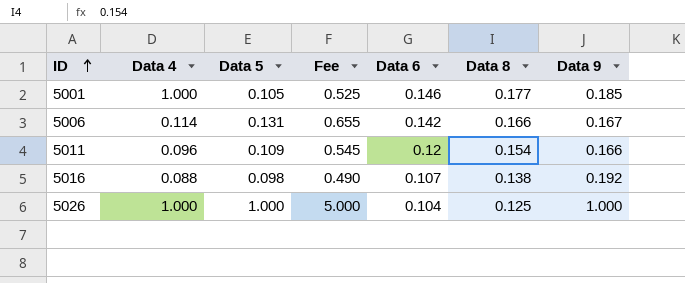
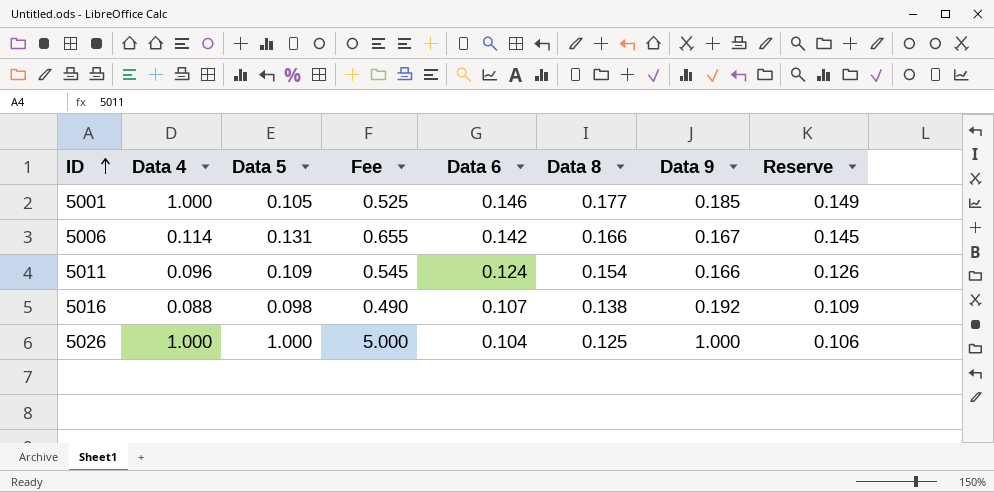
column Reserve | formula: none -> [Data 6] * 1.02
5011 | Data 6: 0.12 -> 0.124

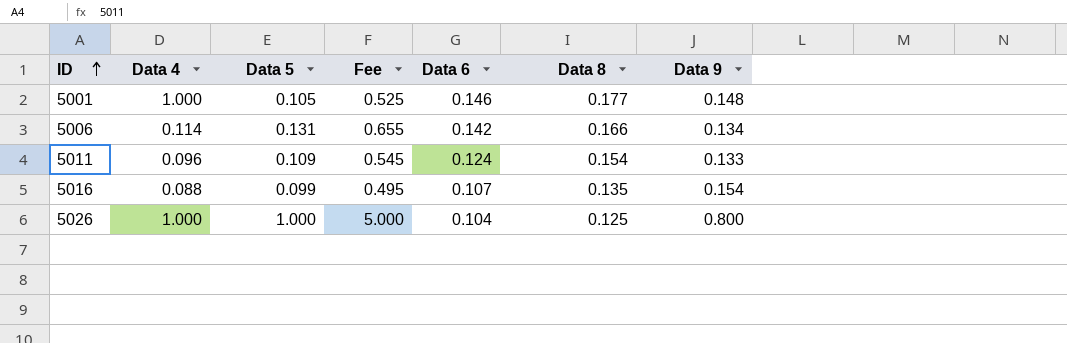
column Reserve | formula: [Data 6] * 1.02 -> none
5001 | Data 9: 0.185 -> 0.148
5006 | Data 9: 0.167 -> 0.134
5011 | Data 9: 0.166 -> 0.133
5016 | Data 5: 0.098 -> 0.099
5016 | Fee: 0.490 -> 0.495
5016 | Data 8: 0.138 -> 0.135
5016 | Data 9: 0.192 -> 0.154
5026 | Data 9: 1.000 -> 0.800

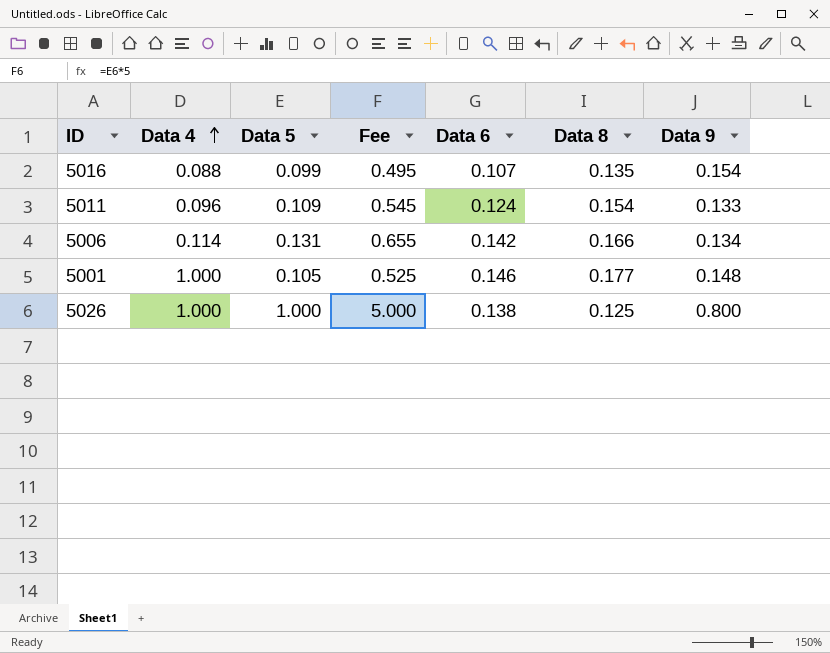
row order: ID ascending -> Data 4 ascending
5026 | Data 6: 0.104 -> 0.138

